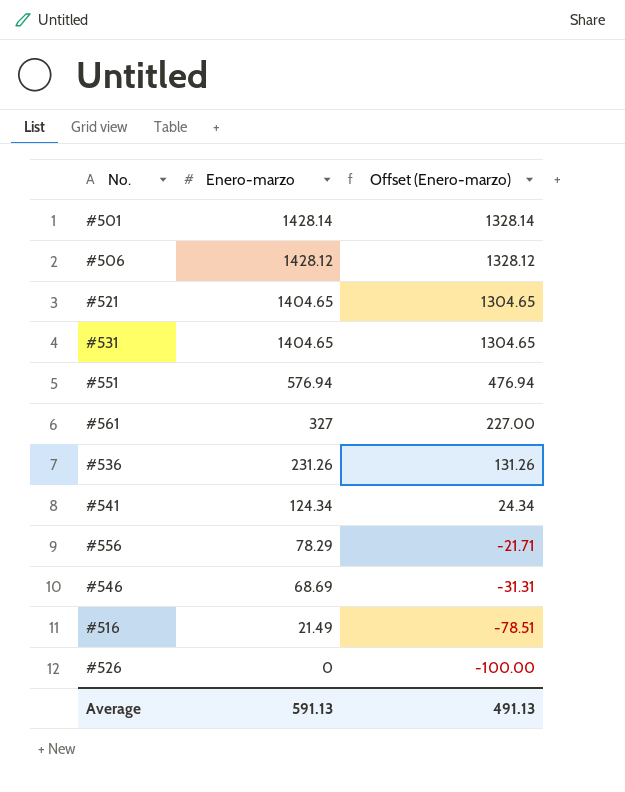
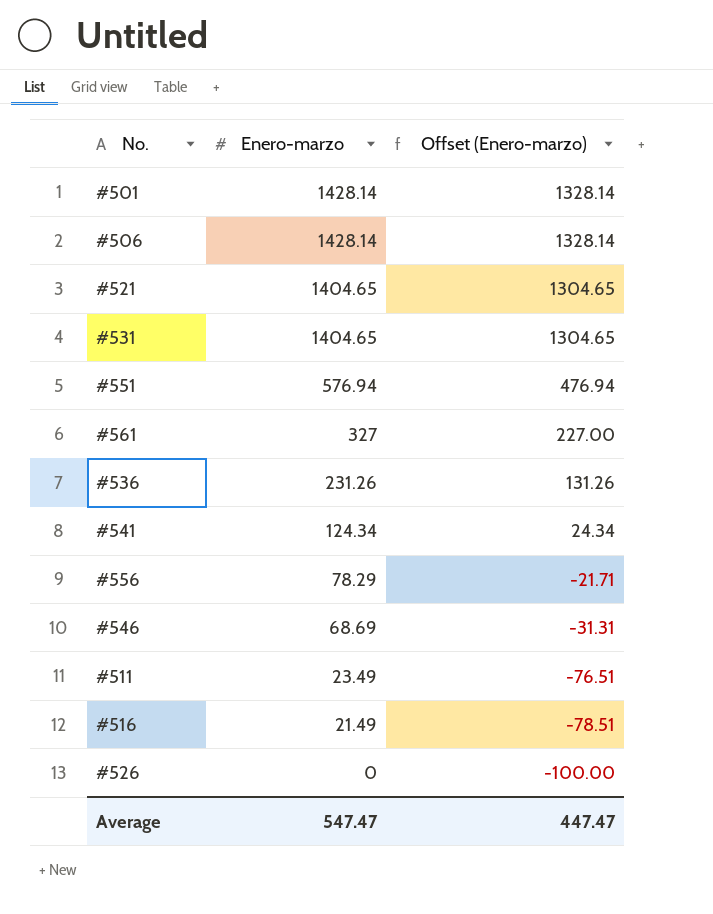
#506 | Enero-marzo: 1428.12 -> 1428.14
#506 | Offset (Enero-marzo): 1328.12 -> 1328.14
row #511: none -> 23.49 | -76.51
Average | Enero-marzo: 591.13 -> 547.47
Average | Offset (Enero-marzo): 491.13 -> 447.47

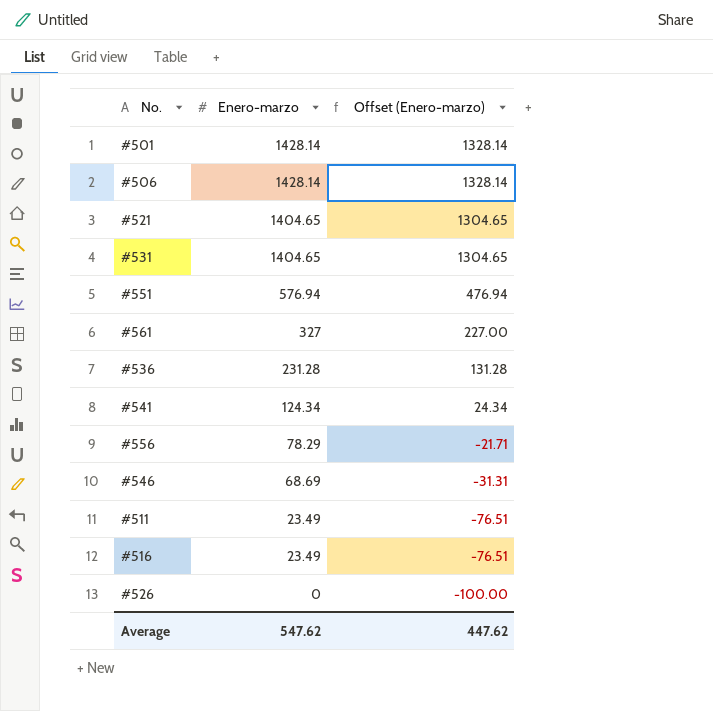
#536 | Enero-marzo: 231.26 -> 231.28
#536 | Offset (Enero-marzo): 131.26 -> 131.28
#516 | Enero-marzo: 21.49 -> 23.49
#516 | Offset (Enero-marzo): -78.51 -> -76.51
Average | Enero-marzo: 547.47 -> 547.62
Average | Offset (Enero-marzo): 447.47 -> 447.62

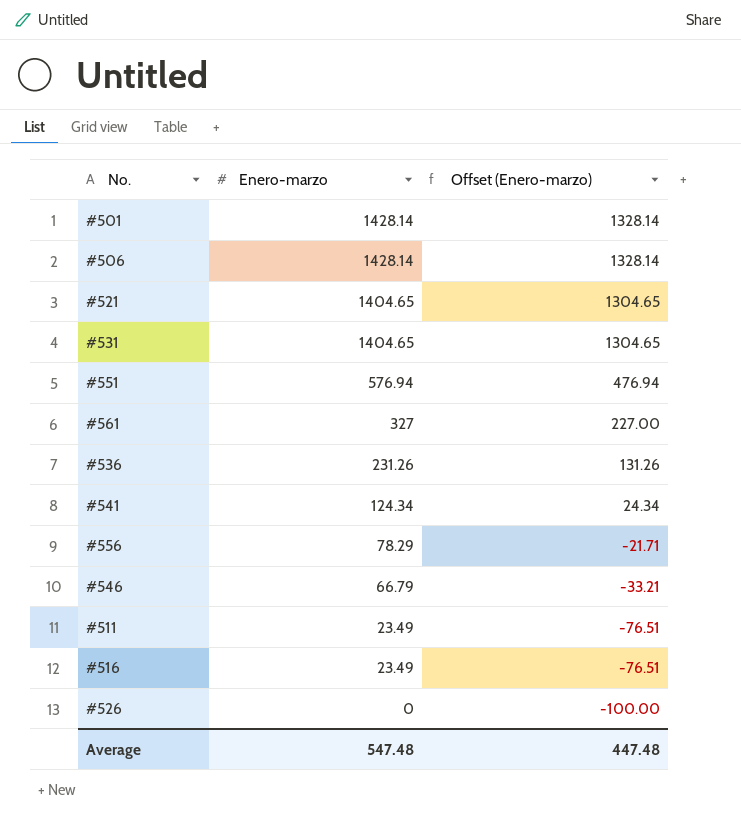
#536 | Enero-marzo: 231.28 -> 231.26
#536 | Offset (Enero-marzo): 131.28 -> 131.26
#546 | Enero-marzo: 68.69 -> 66.79
#546 | Offset (Enero-marzo): -31.31 -> -33.21
Average | Enero-marzo: 547.62 -> 547.48
Average | Offset (Enero-marzo): 447.62 -> 447.48

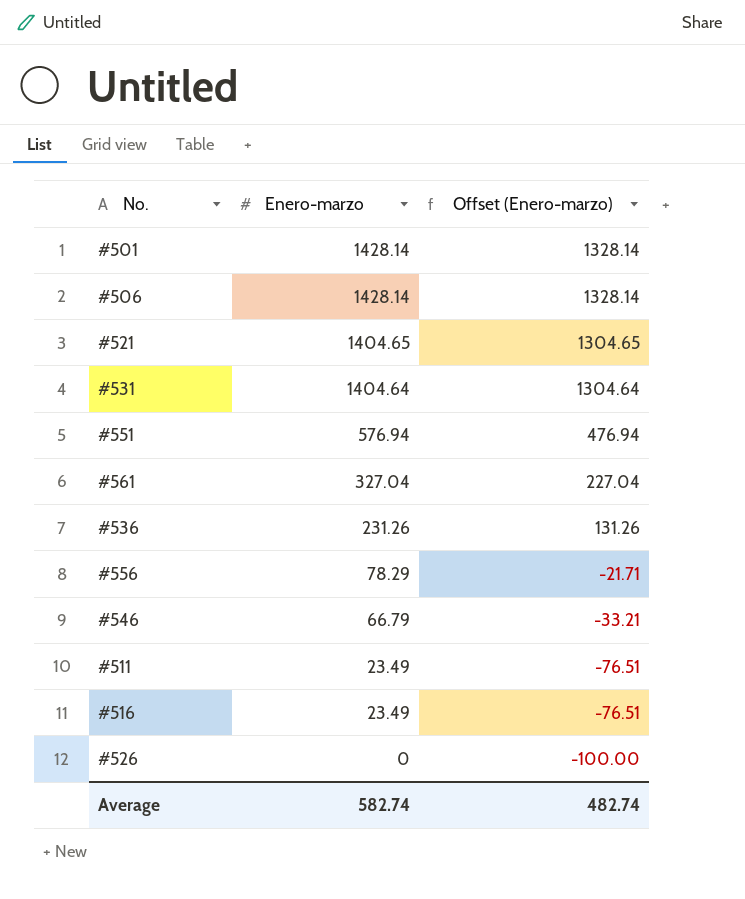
row #541: 124.34 | 24.34 -> none
#531 | Enero-marzo: 1404.65 -> 1404.64
#531 | Offset (Enero-marzo): 1304.65 -> 1304.64
#561 | Enero-marzo: 327 -> 327.04
#561 | Offset (Enero-marzo): 227.00 -> 227.04
Average | Enero-marzo: 547.48 -> 582.74
Average | Offset (Enero-marzo): 447.48 -> 482.74

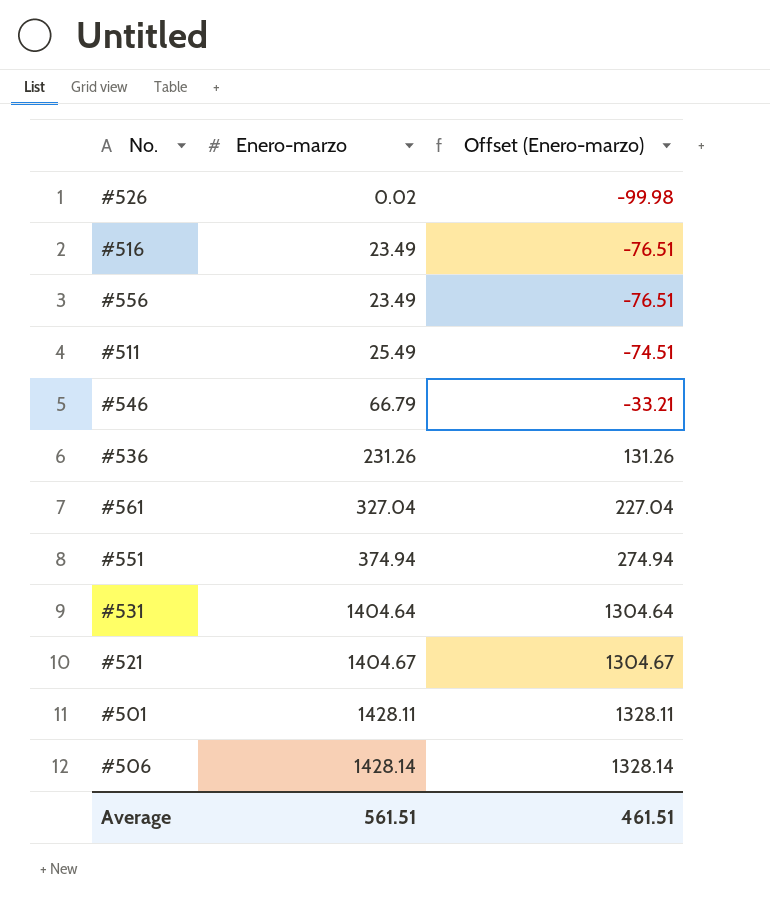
row order: Enero-marzo descending -> Enero-marzo ascending
#526 | Enero-marzo: 0 -> 0.02
#526 | Offset (Enero-marzo): -100.00 -> -99.98
#556 | Enero-marzo: 78.29 -> 23.49
#556 | Offset (Enero-marzo): -21.71 -> -76.51
#511 | Enero-marzo: 23.49 -> 25.49
#511 | Offset (Enero-marzo): -76.51 -> -74.51
#551 | Enero-marzo: 576.94 -> 374.94
#551 | Offset (Enero-marzo): 476.94 -> 274.94
#521 | Enero-marzo: 1404.65 -> 1404.67
#521 | Offset (Enero-marzo): 1304.65 -> 1304.67
#501 | Enero-marzo: 1428.14 -> 1428.11
#501 | Offset (Enero-marzo): 1328.14 -> 1328.11
Average | Enero-marzo: 582.74 -> 561.51
Average | Offset (Enero-marzo): 482.74 -> 461.51

